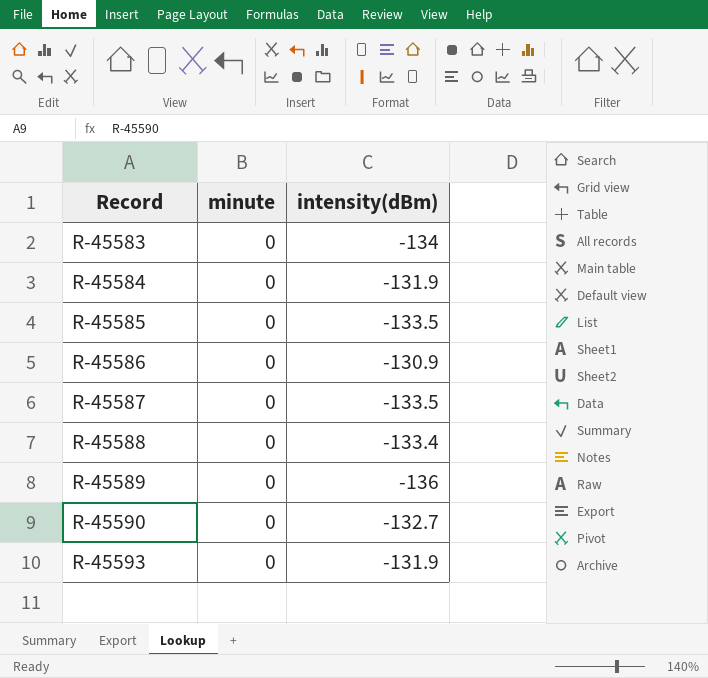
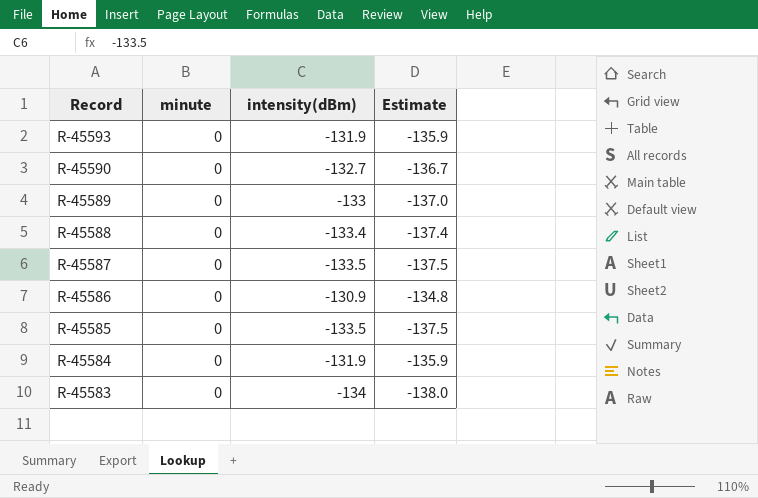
row order: Record ascending -> Record descending
column Estimate | formula: none -> [intensity(dBm)] * 1.03
R-45589 | intensity(dBm): -136 -> -133

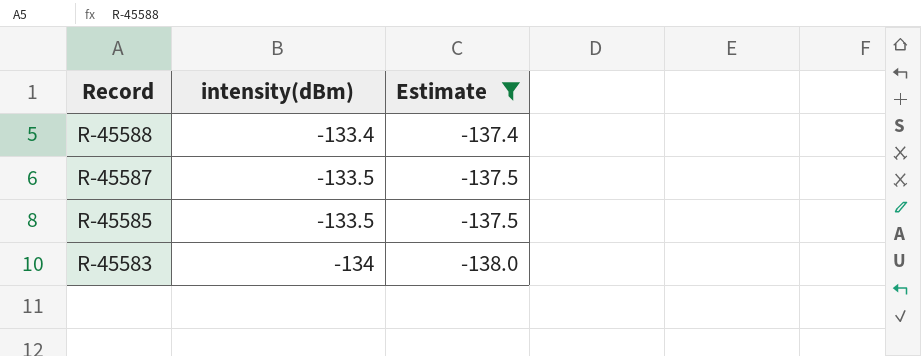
filter: none -> Estimate <= -137.4
column minute | position: 2 -> none

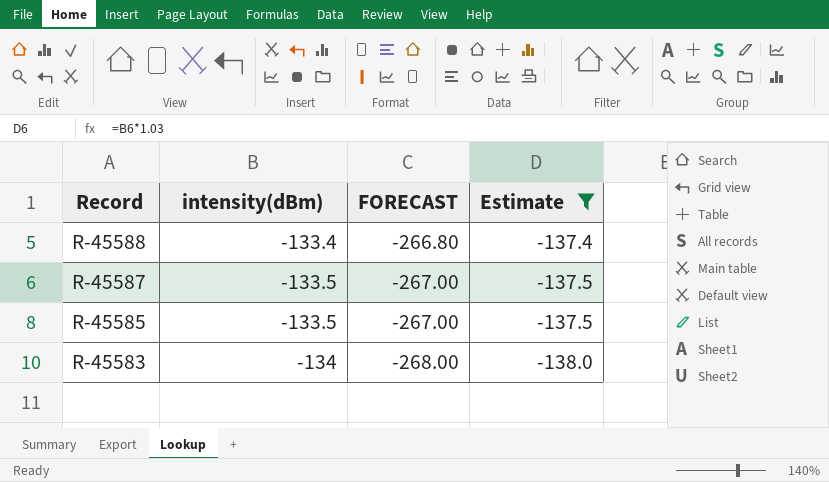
column FORECAST | formula: none -> [intensity(dBm)] * 2

